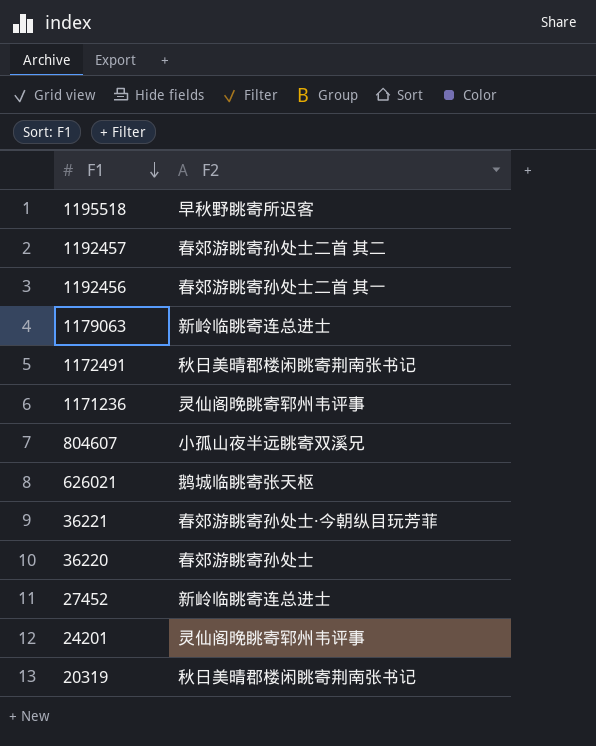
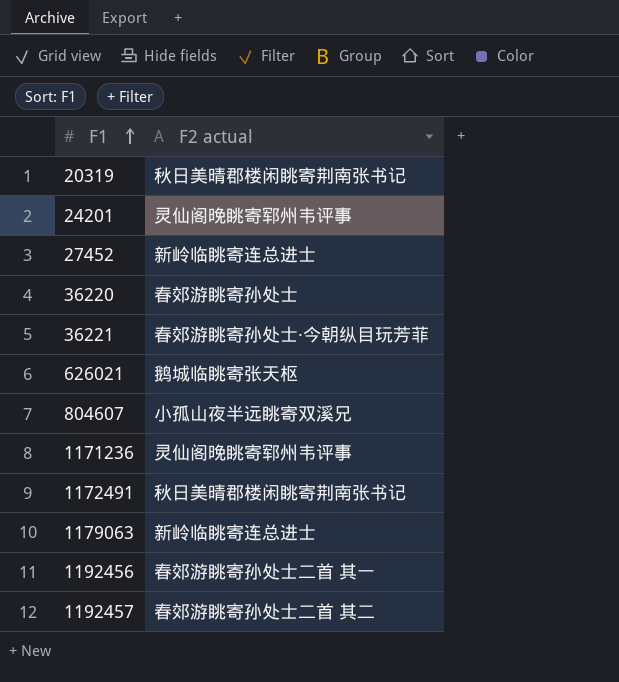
row order: F1 descending -> F1 ascending
column name: F2 -> F2 actual
row 1195518: 早秋野眺寄所迟客 -> none

